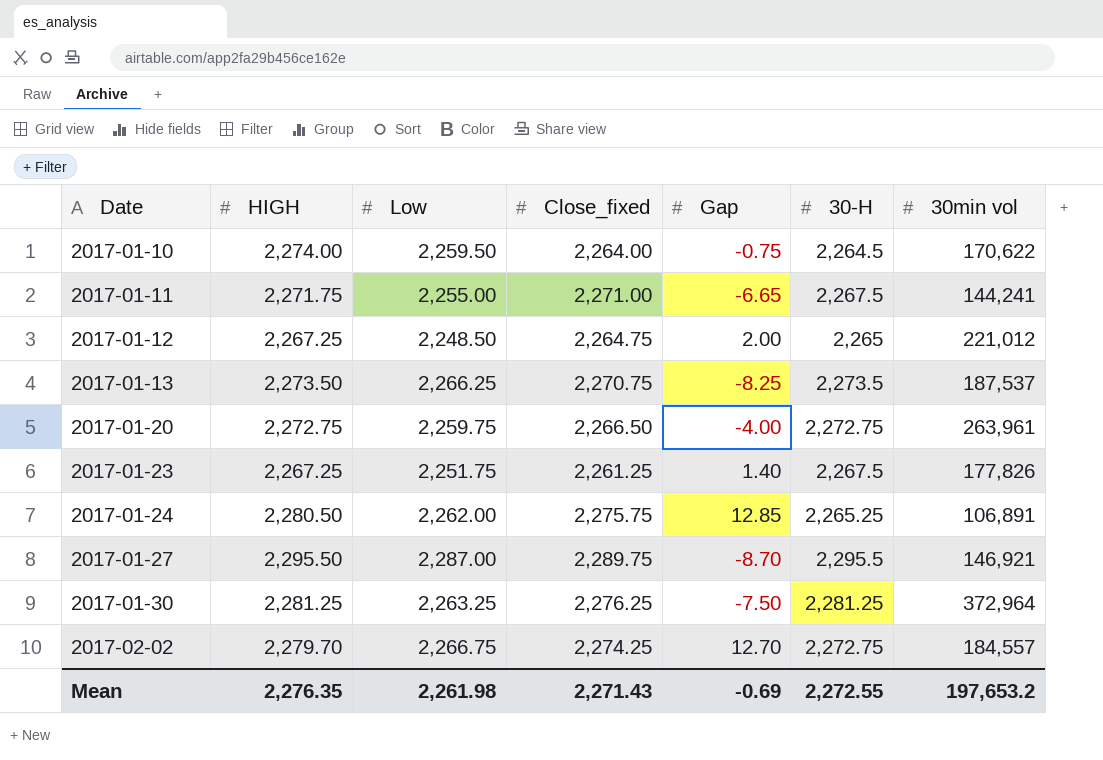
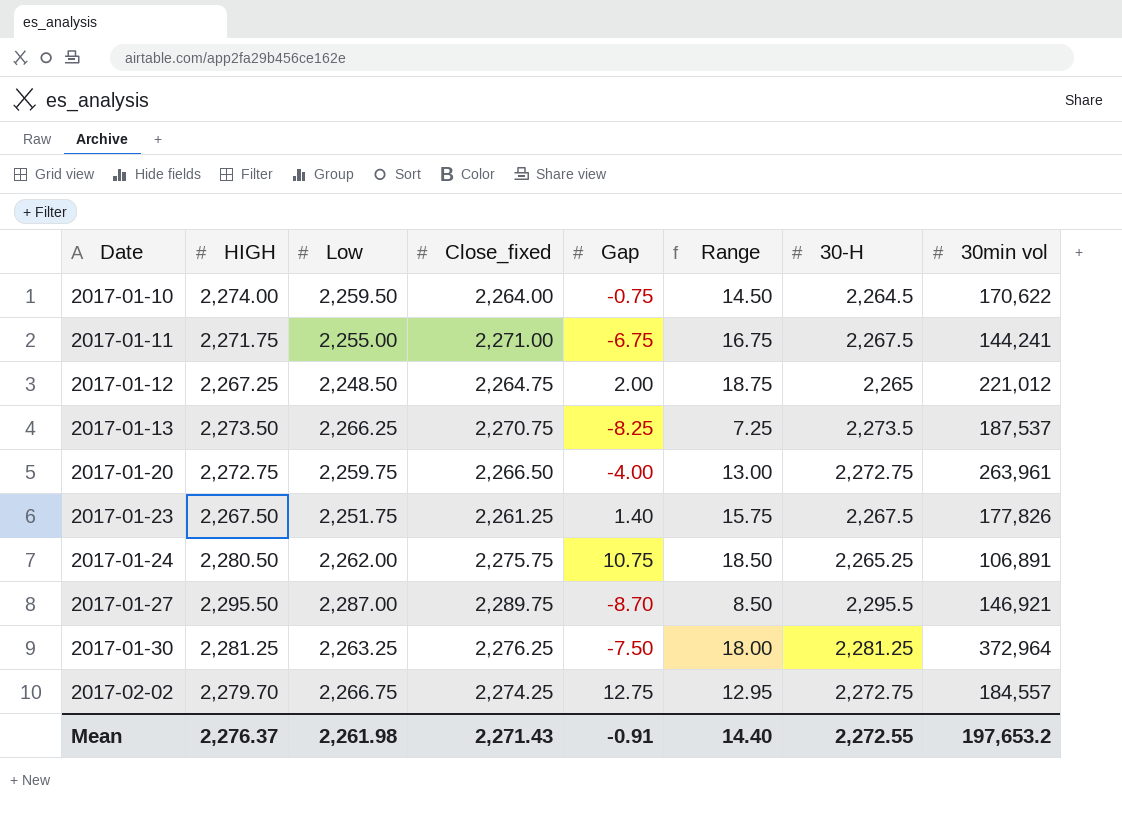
column Range | formula: none -> [HIGH] - [Low]
2017-01-11 | Gap: -6.65 -> -6.75
2017-01-23 | HIGH: 2,267.25 -> 2,267.50
2017-01-24 | Gap: 12.85 -> 10.75
2017-02-02 | Gap: 12.70 -> 12.75
Mean | HIGH: 2,276.35 -> 2,276.37
Mean | Gap: -0.69 -> -0.91

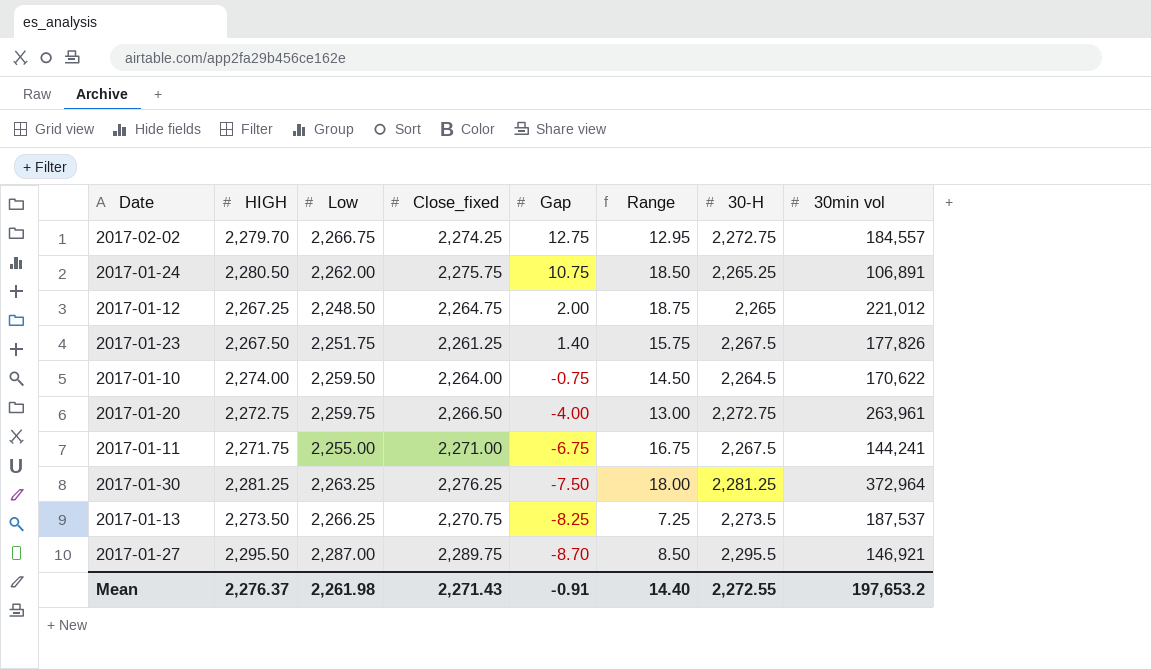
row order: Date ascending -> Gap descending

